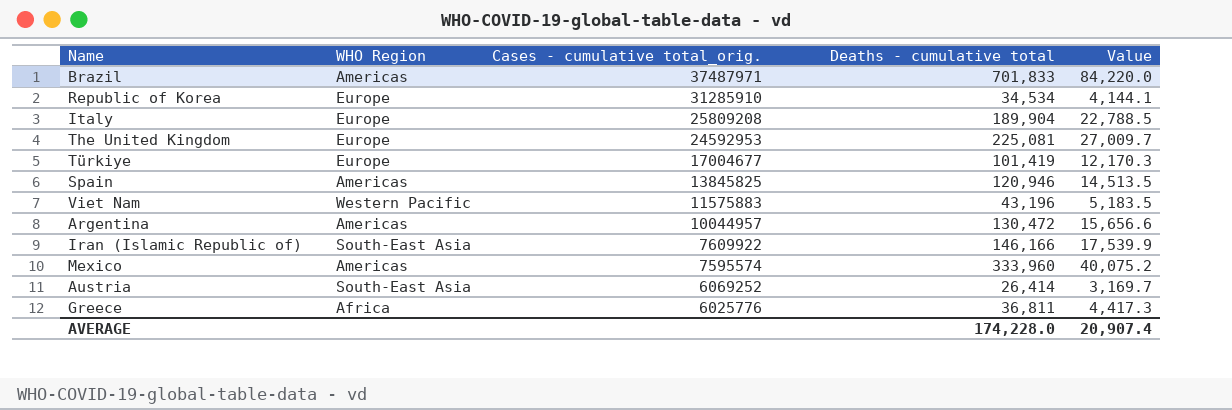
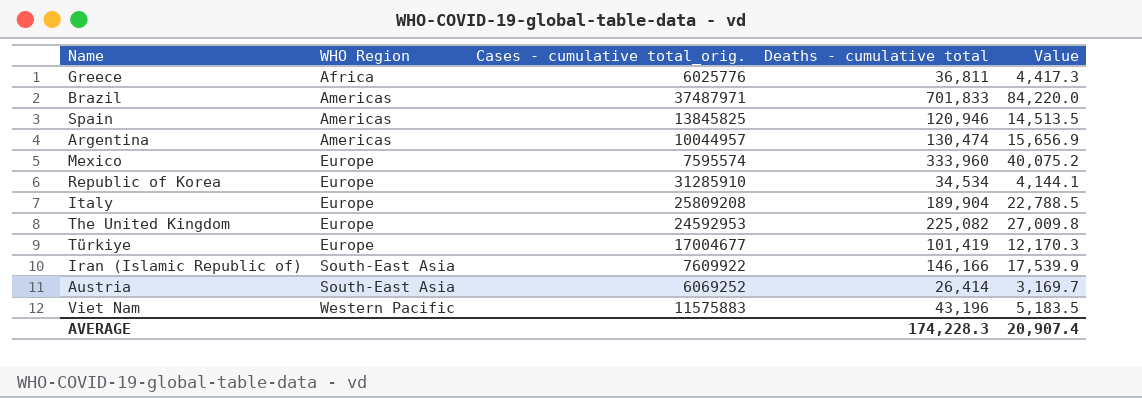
row order: Cases - cumulative total_orig. descending -> WHO Region ascending
Argentina | Deaths - cumulative total: 130,472 -> 130,474
Argentina | Value: 15,656.6 -> 15,656.9
Mexico | WHO Region: Americas -> Europe
The United Kingdom | Deaths - cumulative total: 225,081 -> 225,082
The United Kingdom | Value: 27,009.7 -> 27,009.8
AVERAGE | Deaths - cumulative total: 174,228.0 -> 174,228.3

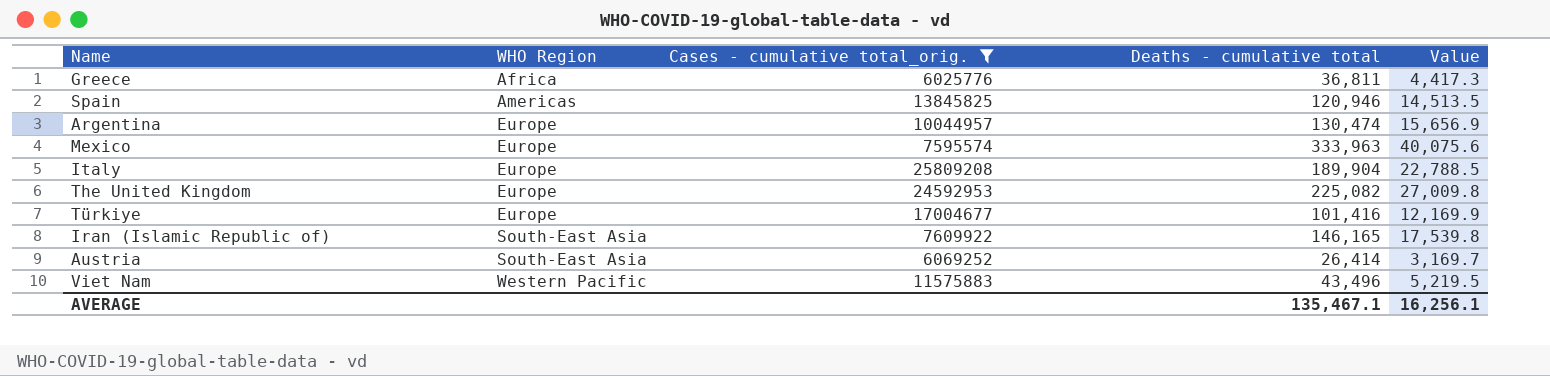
filter: none -> Cases - cumulative total_orig. <= 25809208
Argentina | WHO Region: Americas -> Europe
Mexico | Deaths - cumulative total: 333,960 -> 333,963
Mexico | Value: 40,075.2 -> 40,075.6
Türkiye | Deaths - cumulative total: 101,419 -> 101,416
Türkiye | Value: 12,170.3 -> 12,169.9
Iran (Islamic Republic of) | Deaths - cumulative total: 146,166 -> 146,165
Iran (Islamic Republic of) | Value: 17,539.9 -> 17,539.8
Viet Nam | Deaths - cumulative total: 43,196 -> 43,496
Viet Nam | Value: 5,183.5 -> 5,219.5
AVERAGE | Deaths - cumulative total: 174,228.3 -> 135,467.1
AVERAGE | Value: 20,907.4 -> 16,256.1

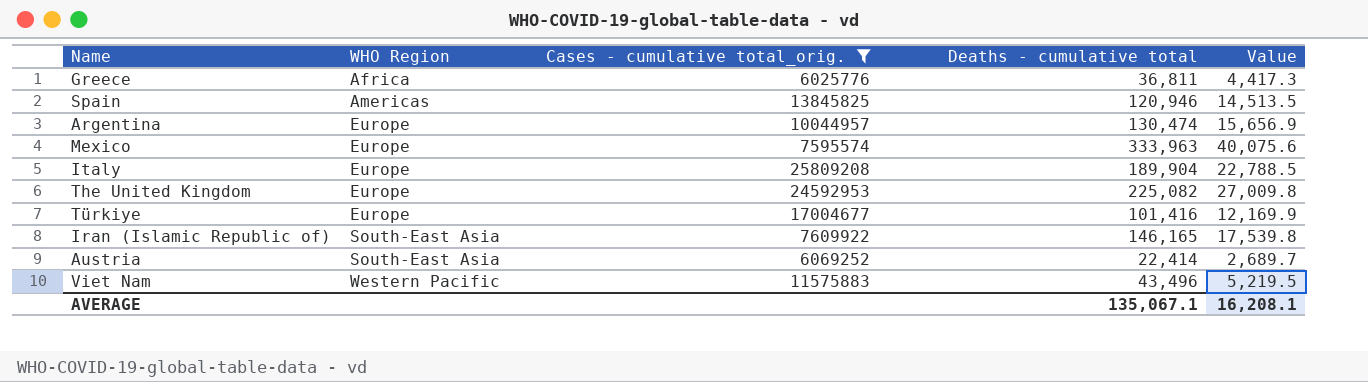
Austria | Deaths - cumulative total: 26,414 -> 22,414
Austria | Value: 3,169.7 -> 2,689.7
AVERAGE | Deaths - cumulative total: 135,467.1 -> 135,067.1
AVERAGE | Value: 16,256.1 -> 16,208.1

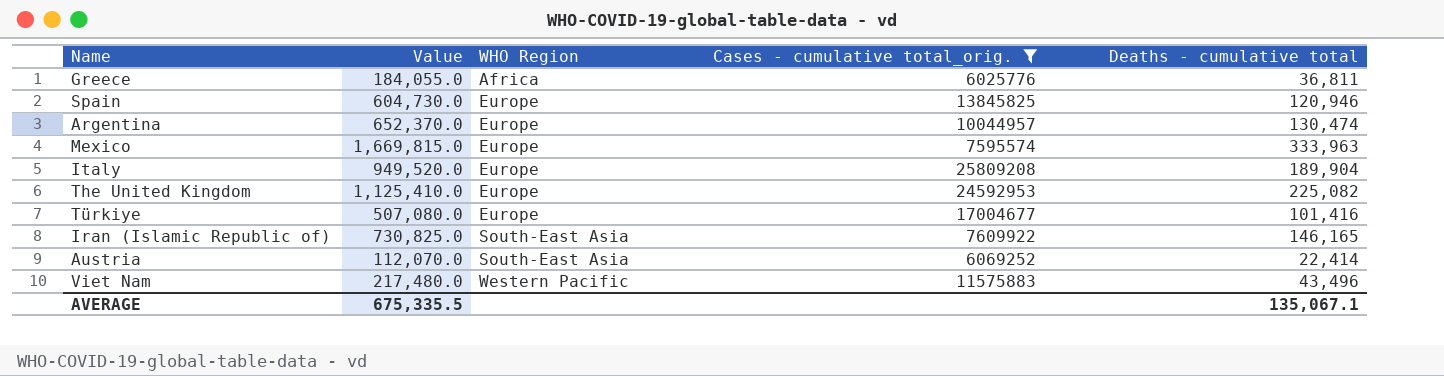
column Value | formula: [Deaths - cumulative total] * 0.12 -> [Deaths - cumulative total] * 5
column Value | position: 5 -> 2
Spain | WHO Region: Americas -> Europe
AVERAGE | Value: 16,208.1 -> 675,335.5

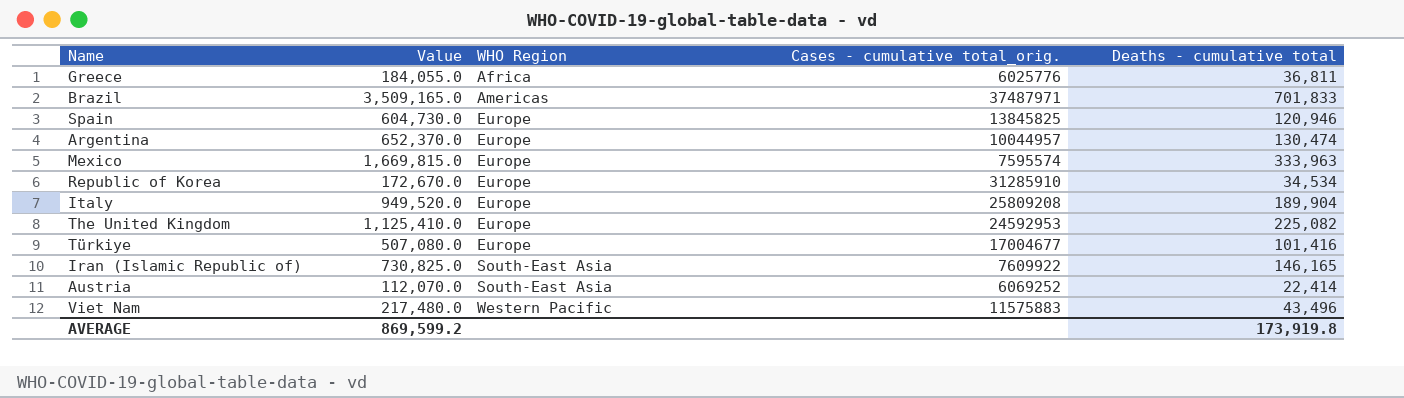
filter: Cases - cumulative total_orig. <= 25809208 -> none
AVERAGE | Value: 675,335.5 -> 869,599.2
AVERAGE | Deaths - cumulative total: 135,067.1 -> 173,919.8

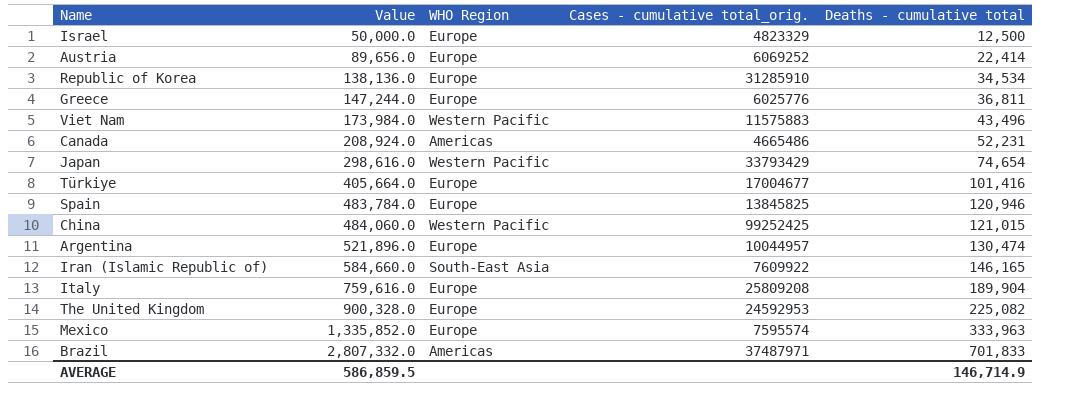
row order: WHO Region ascending -> Value ascending
column Value | formula: [Deaths - cumulative total] * 5 -> [Deaths - cumulative total] * 4
row Israel: none -> 50,000.0 | Europe | 4823329 | 12,500
Austria | WHO Region: South-East Asia -> Europe
Greece | WHO Region: Africa -> Europe
row Canada: none -> 208,924.0 | Americas | 4665486 | 52,231
row Japan: none -> 298,616.0 | Western Pacific | 33793429 | 74,654
row China: none -> 484,060.0 | Western Pacific | 99252425 | 121,015
AVERAGE | Value: 869,599.2 -> 586,859.5
AVERAGE | Deaths - cumulative total: 173,919.8 -> 146,714.9

